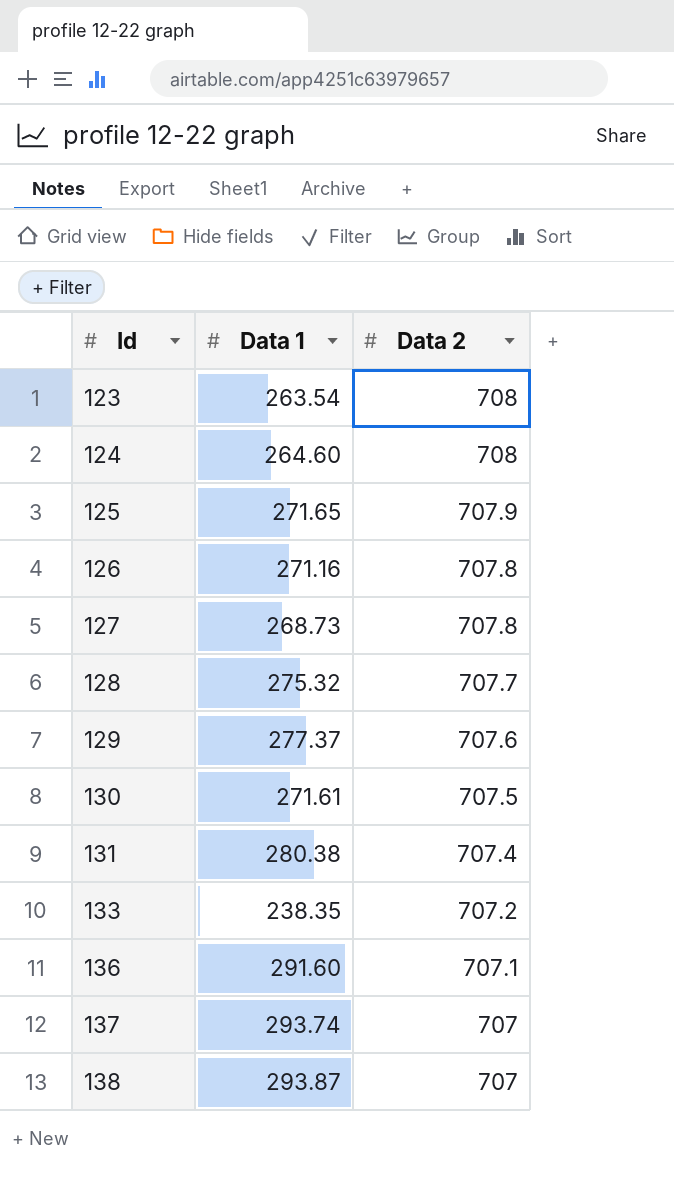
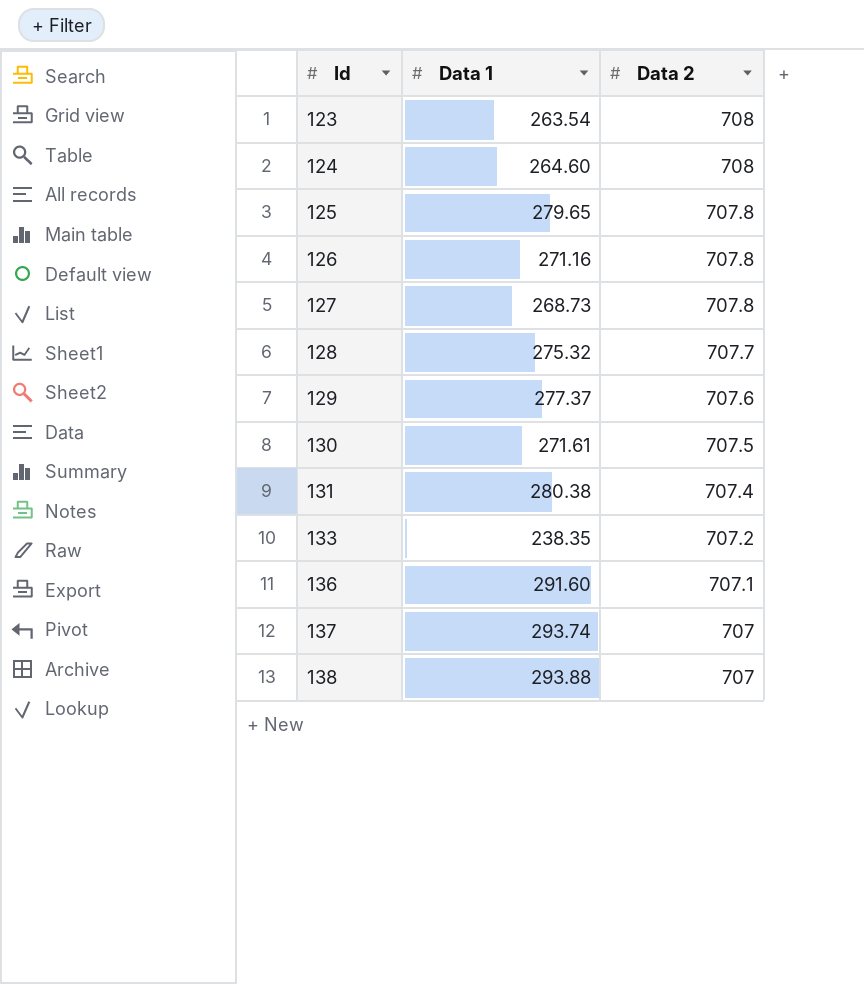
125 | Data 1: 271.65 -> 279.65
125 | Data 2: 707.9 -> 707.8
138 | Data 1: 293.87 -> 293.88

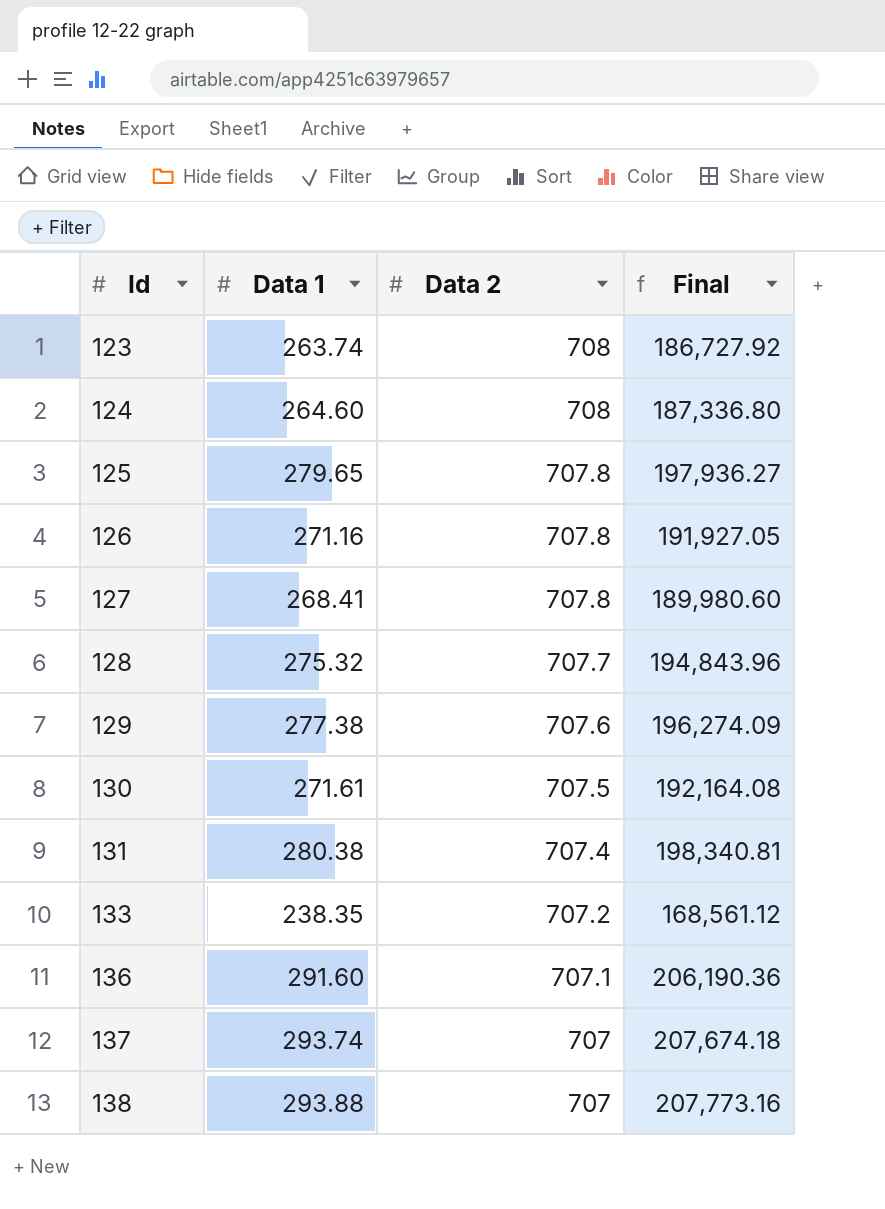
column Final | formula: none -> [Data 1] * [Data 2]
123 | Data 1: 263.54 -> 263.74
127 | Data 1: 268.73 -> 268.41
129 | Data 1: 277.37 -> 277.38

